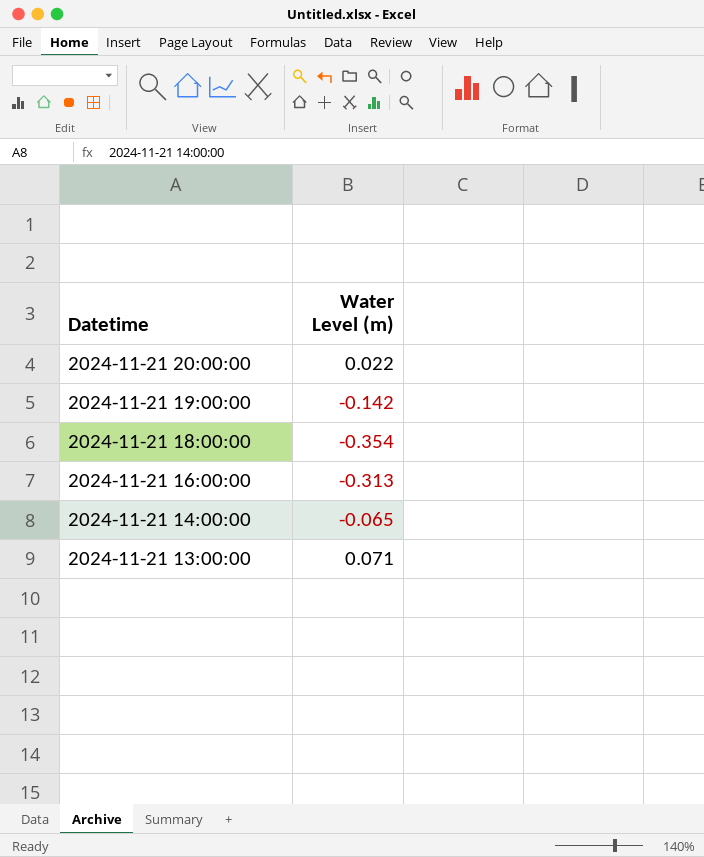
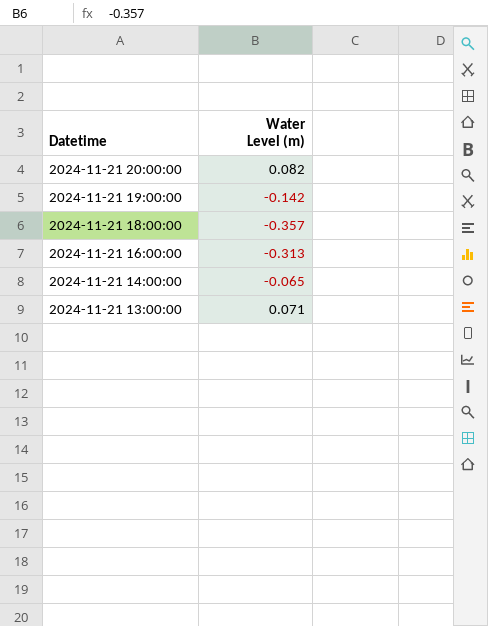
2024-11-21 20:00:00 | Water Level (m): 0.022 -> 0.082
2024-11-21 18:00:00 | Water Level (m): -0.354 -> -0.357

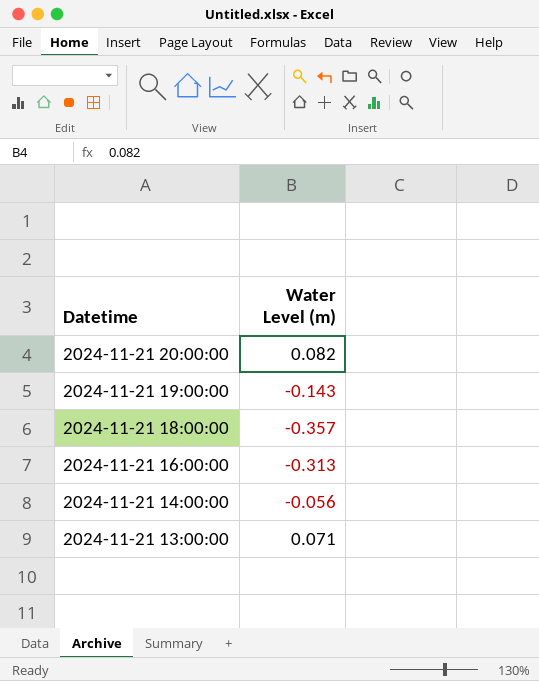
2024-11-21 19:00:00 | Water Level (m): -0.142 -> -0.143
2024-11-21 14:00:00 | Water Level (m): -0.065 -> -0.056

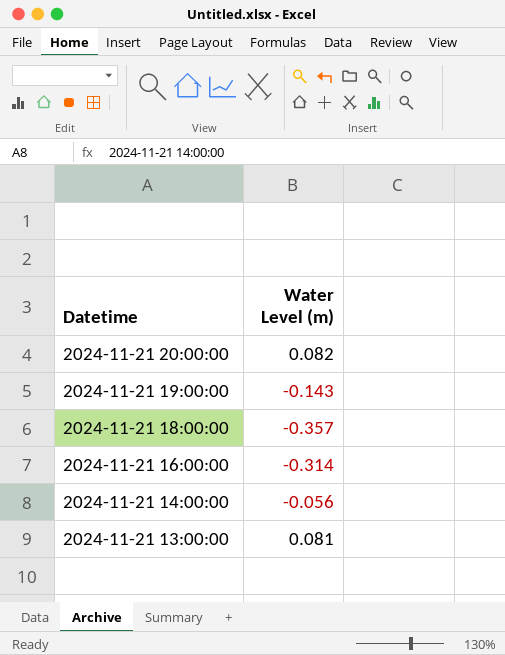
2024-11-21 16:00:00 | Water Level (m): -0.313 -> -0.314
2024-11-21 13:00:00 | Water Level (m): 0.071 -> 0.081

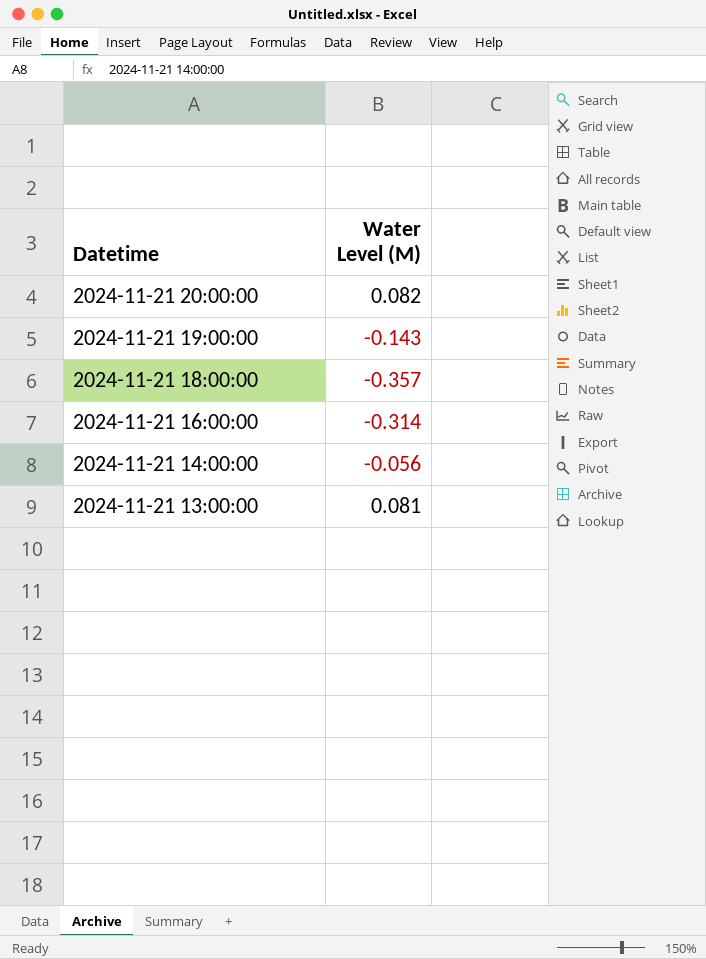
column name: Water Level (m) -> Water Level (M)

